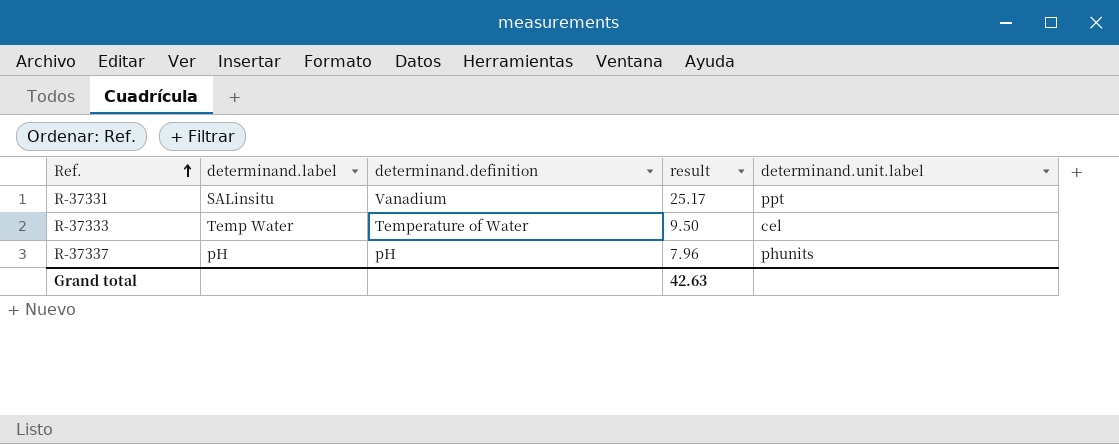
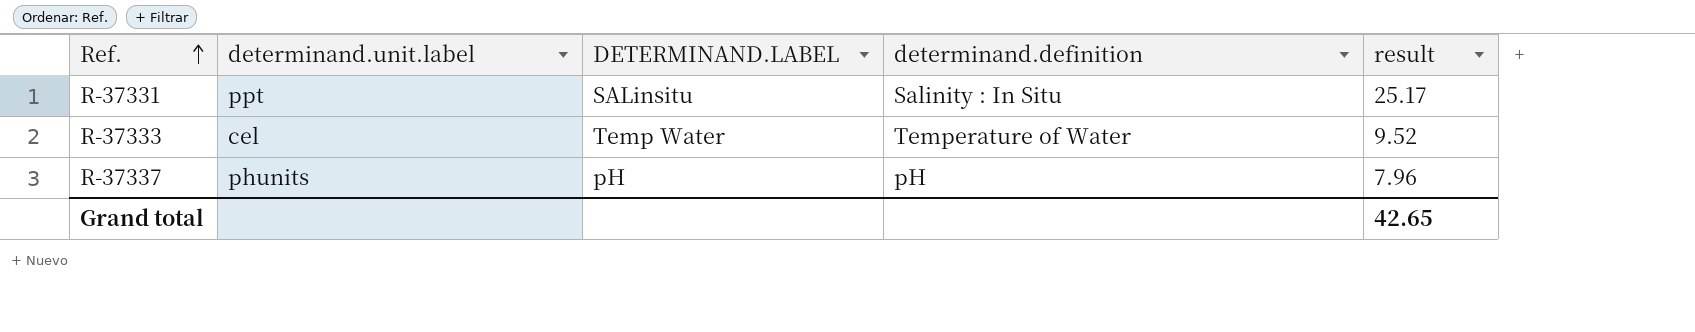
column determinand.unit.label | position: 5 -> 2
column name: determinand.label -> DETERMINAND.LABEL
R-37331 | determinand.definition: Vanadium -> Salinity : In Situ
R-37333 | result: 9.50 -> 9.52
Grand total | result: 42.63 -> 42.65

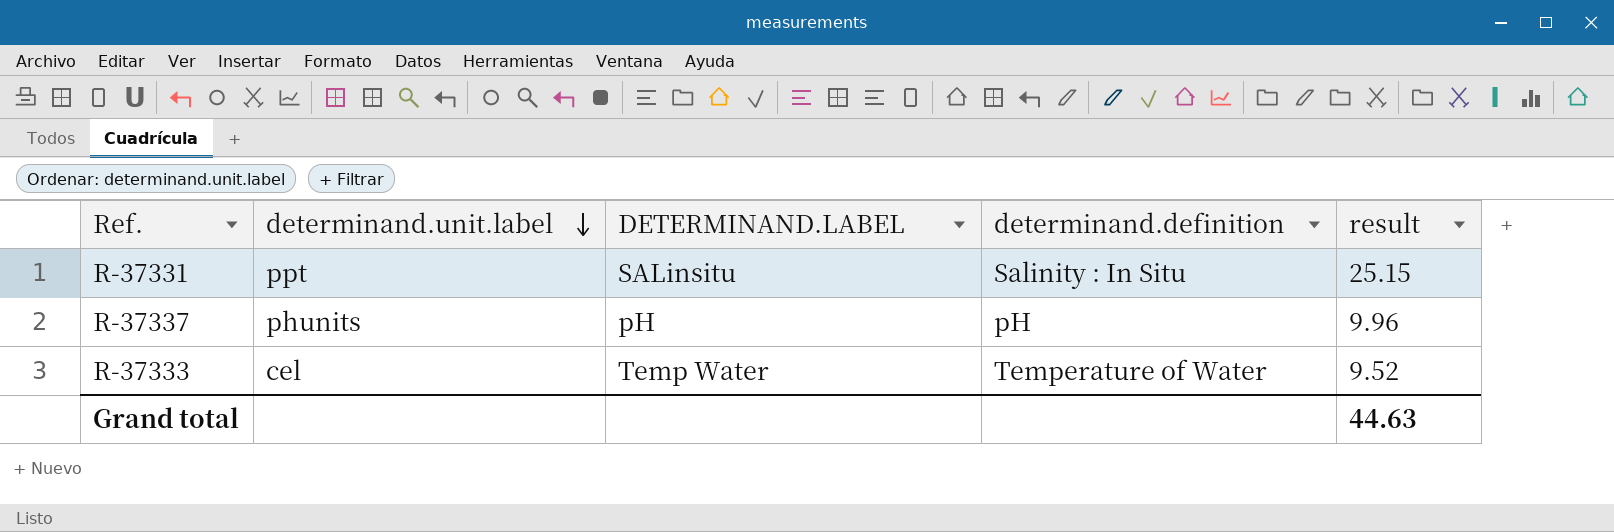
row order: Ref. ascending -> determinand.unit.label descending
R-37331 | result: 25.17 -> 25.15
R-37337 | result: 7.96 -> 9.96
Grand total | result: 42.65 -> 44.63

